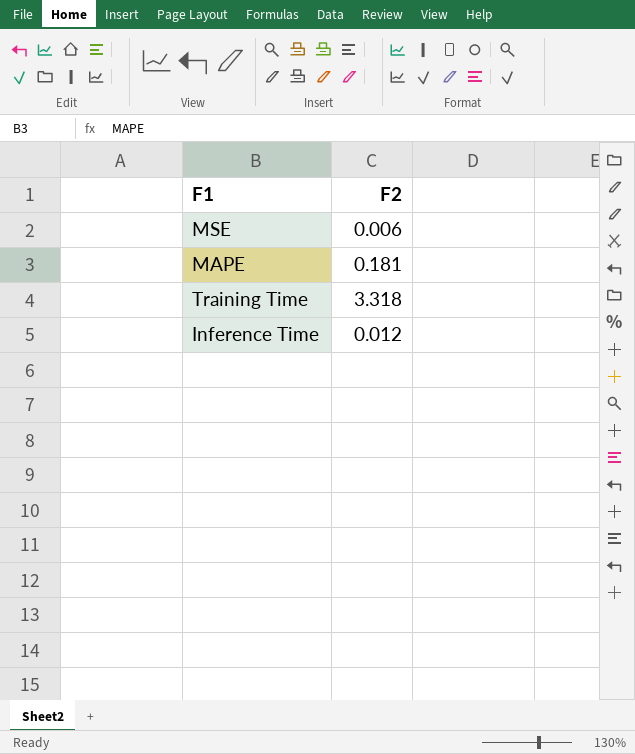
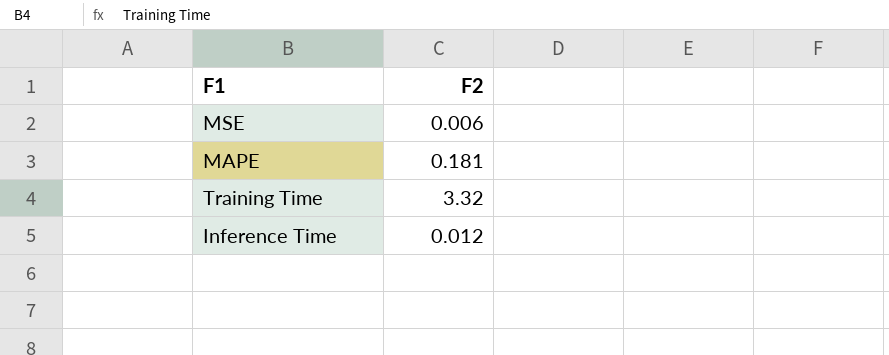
Training Time | F2: 3.318 -> 3.32

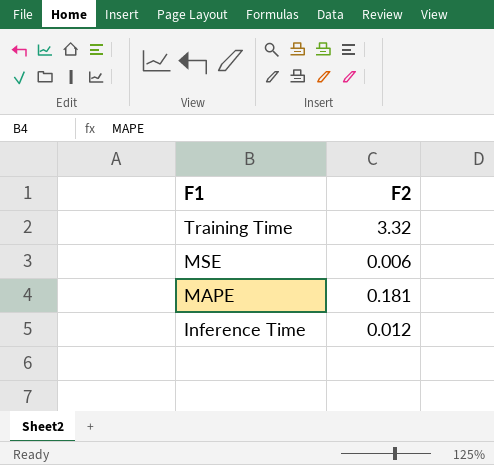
row order: none -> F1 descending

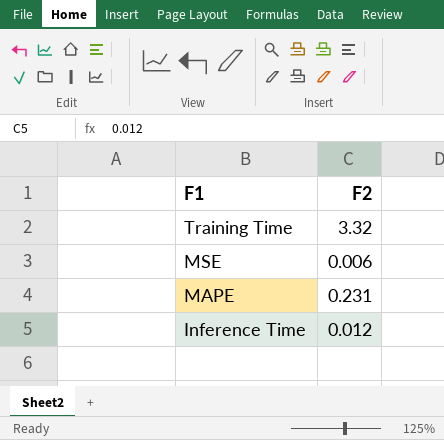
MAPE | F2: 0.181 -> 0.231

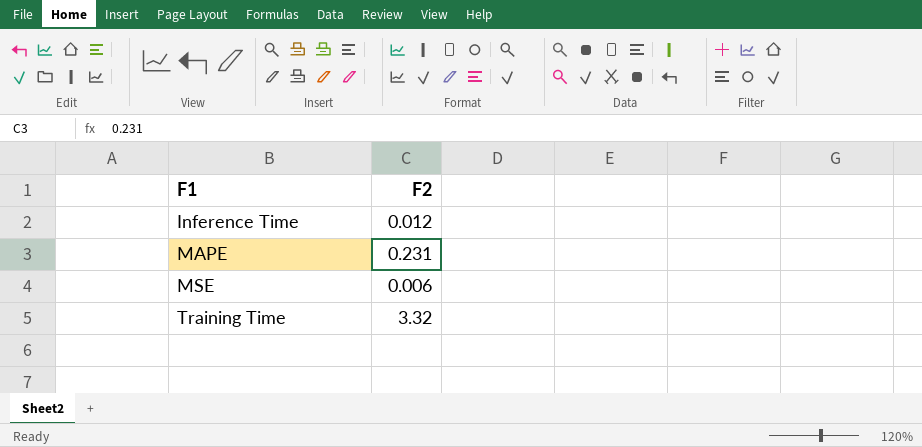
row order: F1 descending -> F1 ascending

